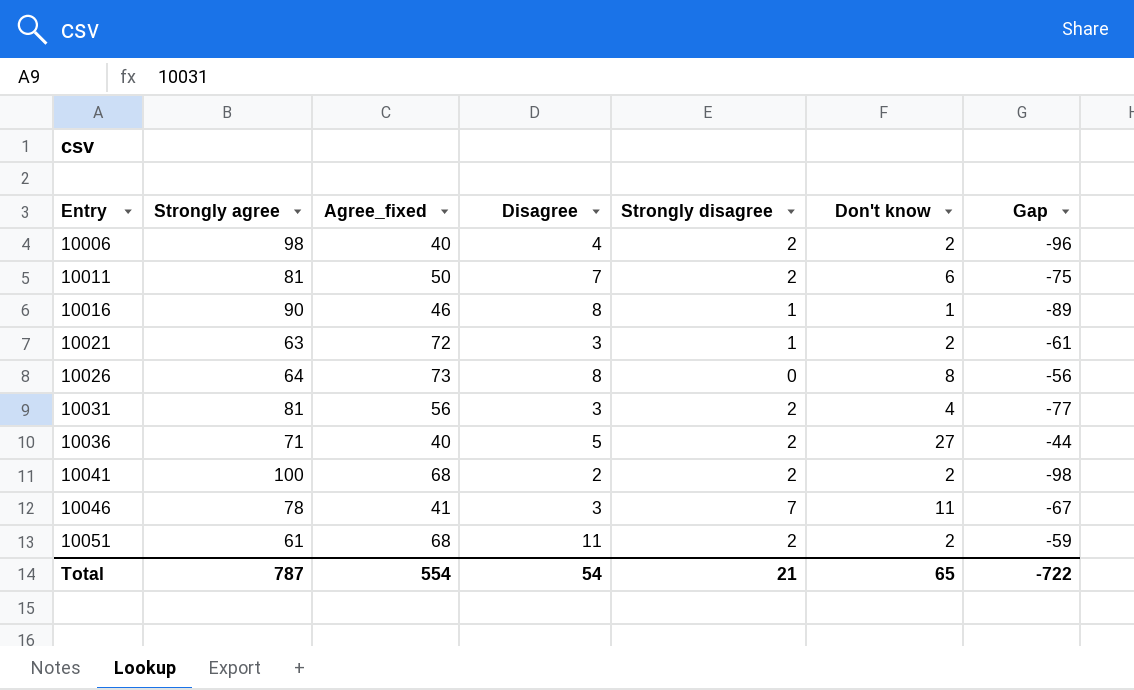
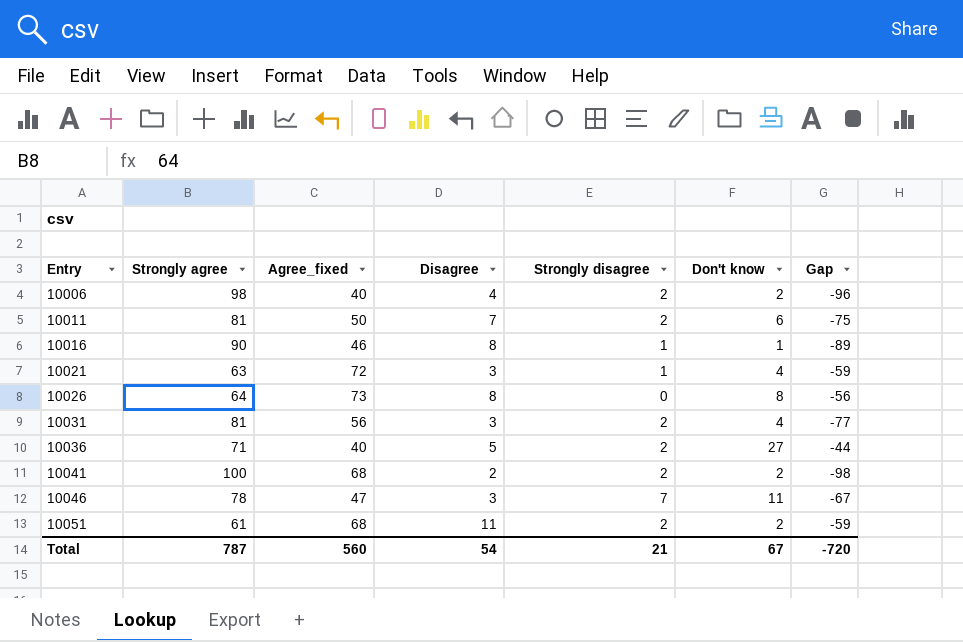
10021 | Don't know: 2 -> 4
10021 | Gap: -61 -> -59
10046 | Agree_fixed: 41 -> 47
Total | Agree_fixed: 554 -> 560
Total | Don't know: 65 -> 67
Total | Gap: -722 -> -720

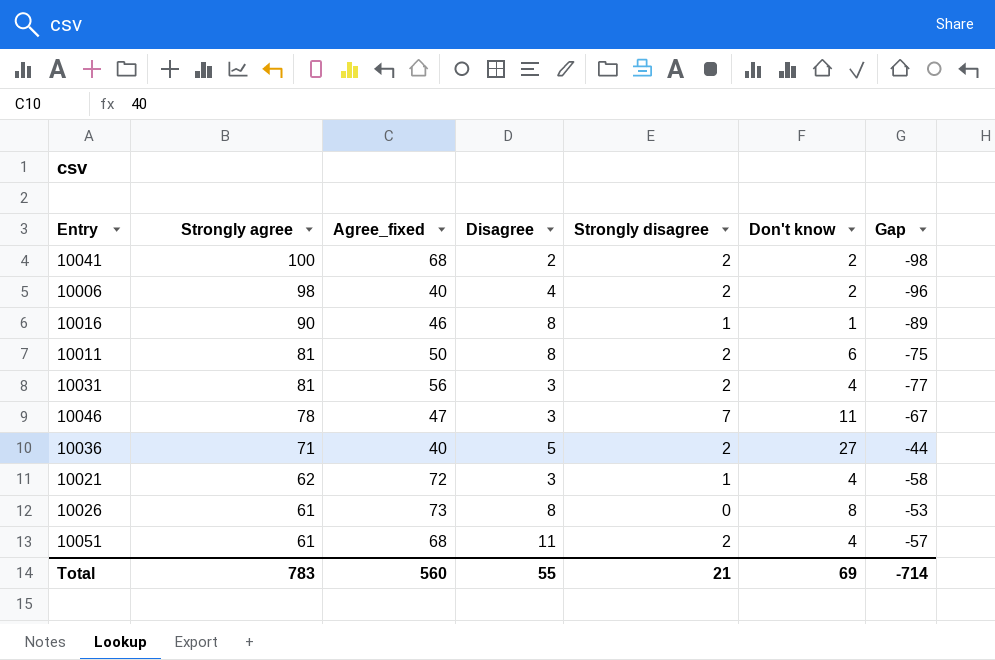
row order: Entry ascending -> Strongly agree descending
10011 | Disagree: 7 -> 8
10021 | Strongly agree: 63 -> 62
10021 | Gap: -59 -> -58
10026 | Strongly agree: 64 -> 61
10026 | Gap: -56 -> -53
10051 | Don't know: 2 -> 4
10051 | Gap: -59 -> -57
Total | Strongly agree: 787 -> 783
Total | Disagree: 54 -> 55
Total | Don't know: 67 -> 69
Total | Gap: -720 -> -714

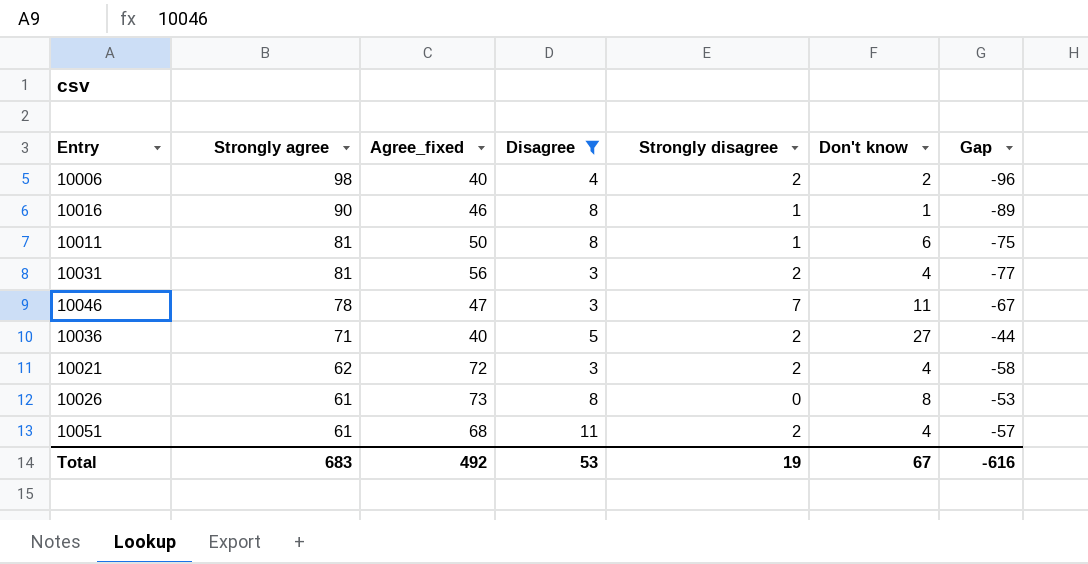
filter: none -> Disagree != 2
10011 | Strongly disagree: 2 -> 1
10021 | Strongly disagree: 1 -> 2
Total | Strongly agree: 783 -> 683
Total | Agree_fixed: 560 -> 492
Total | Disagree: 55 -> 53
Total | Strongly disagree: 21 -> 19
Total | Don't know: 69 -> 67
Total | Gap: -714 -> -616

